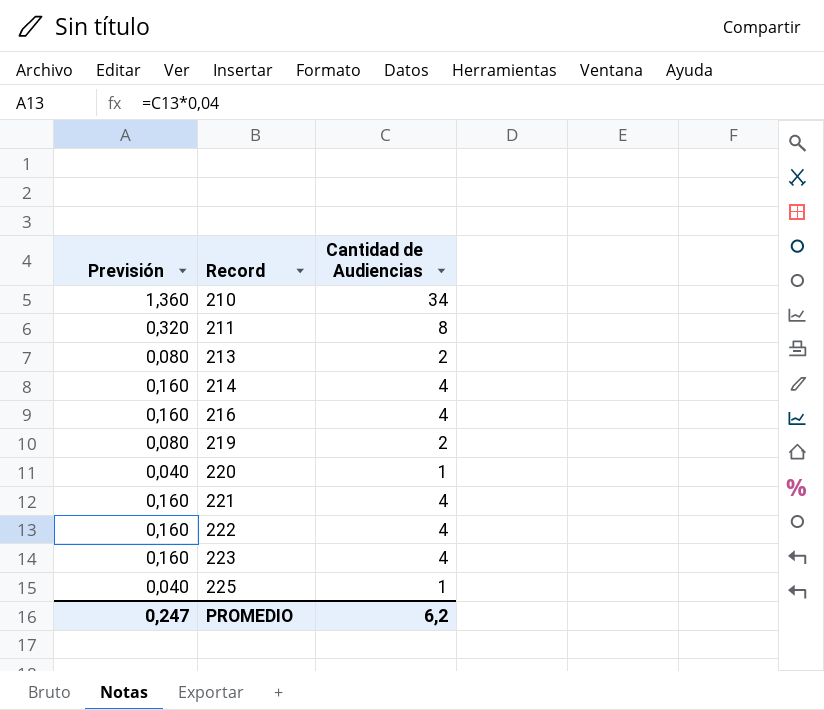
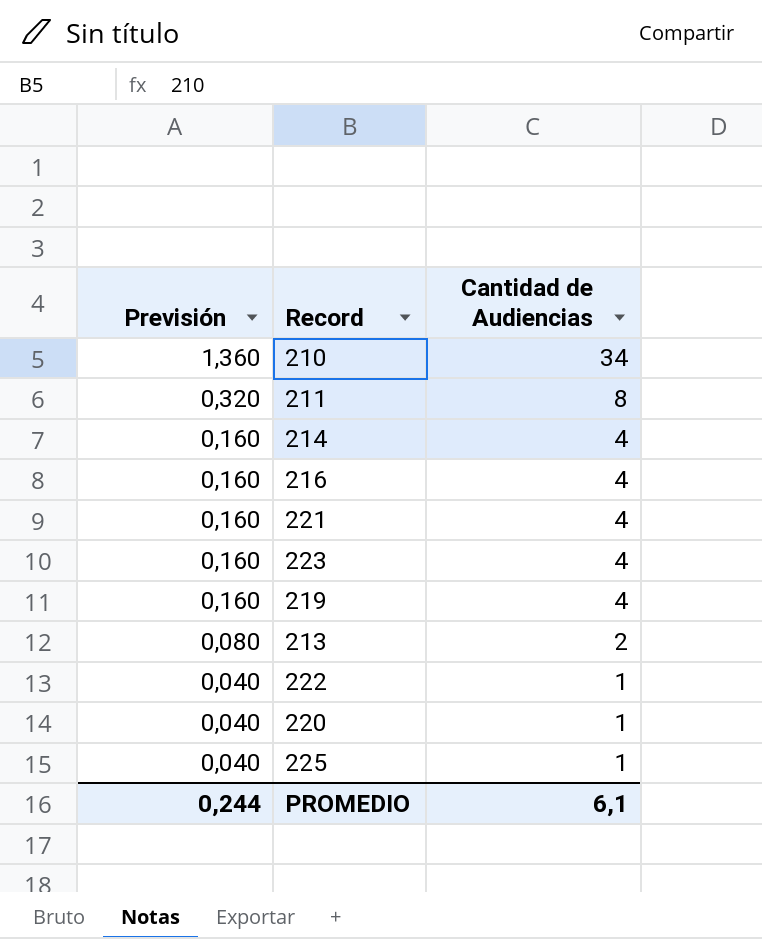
row order: Record ascending -> Previsión descending
219 | Previsión: 0,080 -> 0,160
219 | Cantidad de Audiencias: 2 -> 4
222 | Previsión: 0,160 -> 0,040
222 | Cantidad de Audiencias: 4 -> 1
PROMEDIO | Previsión: 0,247 -> 0,244
PROMEDIO | Cantidad de Audiencias: 6,2 -> 6,1

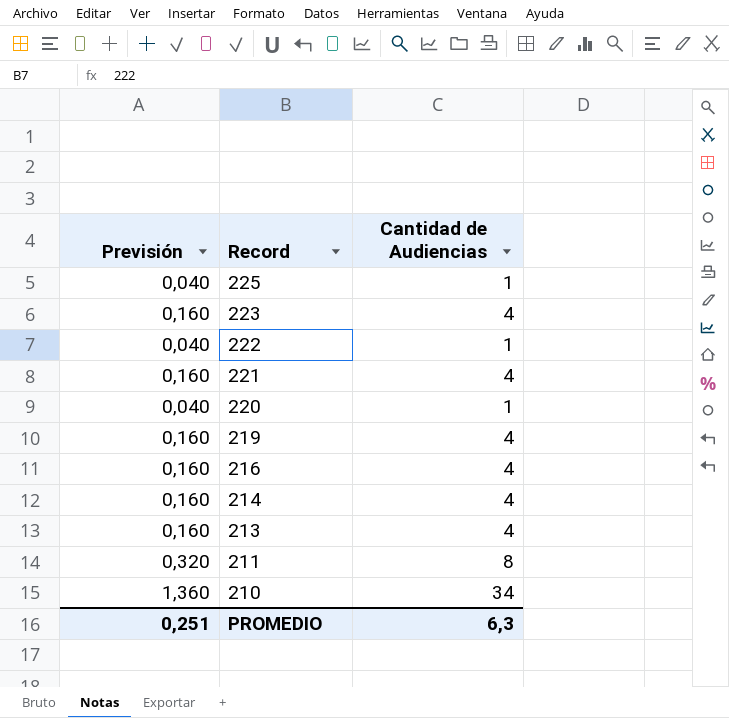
row order: Previsión descending -> Record descending
213 | Previsión: 0,080 -> 0,160
213 | Cantidad de Audiencias: 2 -> 4
PROMEDIO | Previsión: 0,244 -> 0,251
PROMEDIO | Cantidad de Audiencias: 6,1 -> 6,3

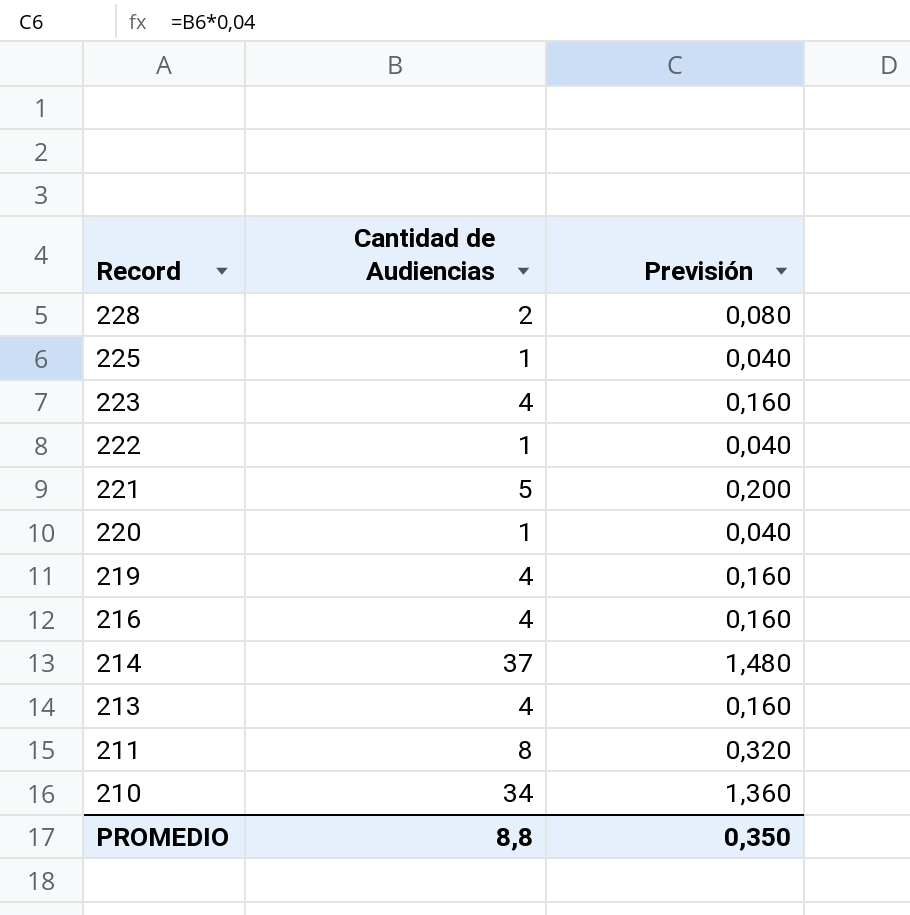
column Previsión | position: 1 -> 3
row 228: none -> 2 | 0,080
221 | Cantidad de Audiencias: 4 -> 5
221 | Previsión: 0,160 -> 0,200
214 | Cantidad de Audiencias: 4 -> 37
214 | Previsión: 0,160 -> 1,480
PROMEDIO | Cantidad de Audiencias: 6,3 -> 8,8
PROMEDIO | Previsión: 0,251 -> 0,350

